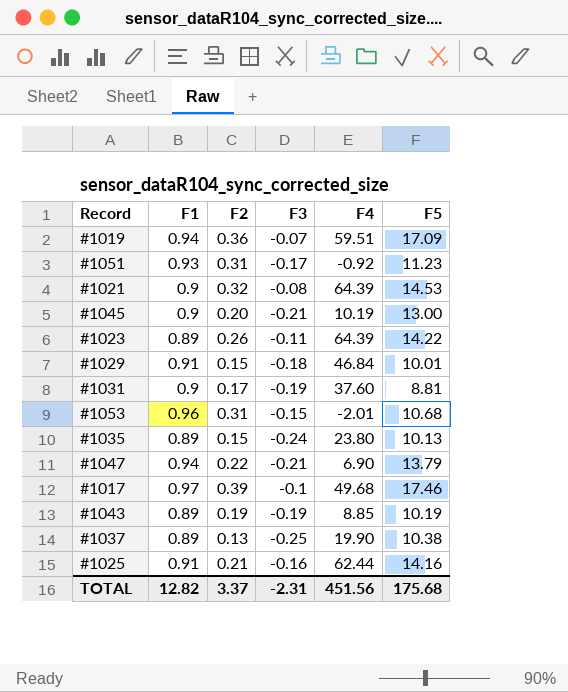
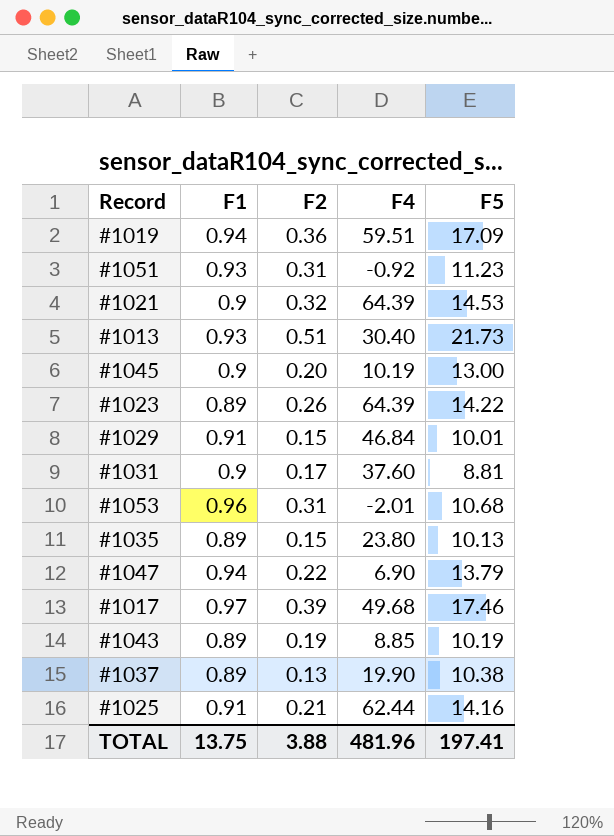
column F3 | position: 4 -> none
row #1013: none -> 0.93 | 0.51 | 30.40 | 21.73
TOTAL | F1: 12.82 -> 13.75
TOTAL | F2: 3.37 -> 3.88
TOTAL | F4: 451.56 -> 481.96
TOTAL | F5: 175.68 -> 197.41

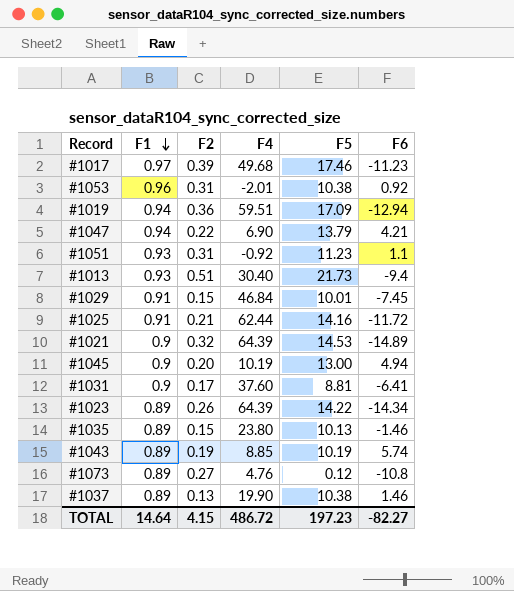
row order: none -> F1 descending
column F6 | position: none -> 6
#1053 | F5: 10.68 -> 10.38
row #1073: none -> 0.89 | 0.27 | 4.76 | 0.12 | -10.8
TOTAL | F1: 13.75 -> 14.64
TOTAL | F2: 3.88 -> 4.15
TOTAL | F4: 481.96 -> 486.72
TOTAL | F5: 197.41 -> 197.23

